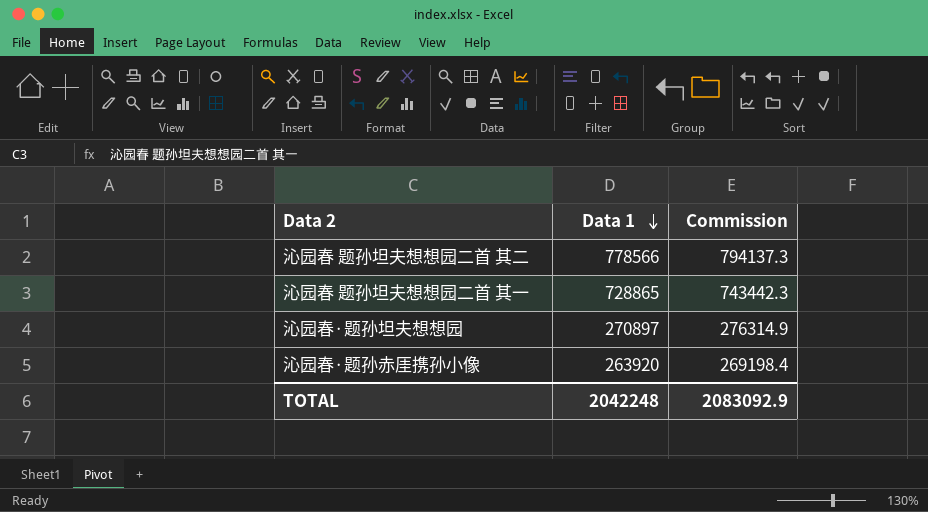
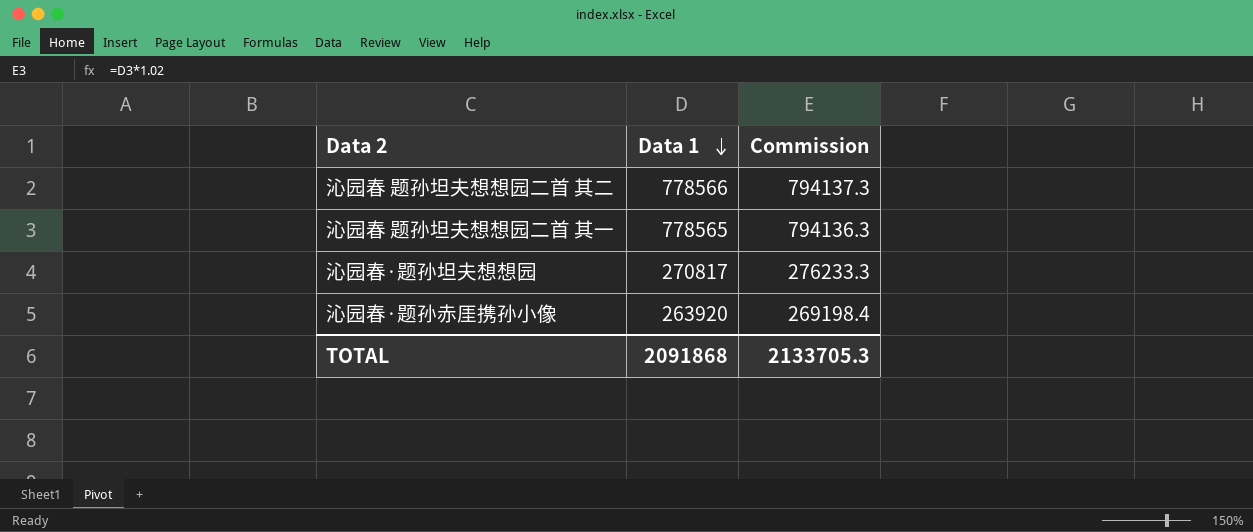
沁园春 题孙坦夫想想园二首 其一 | Data 1: 728865 -> 778565
沁园春 题孙坦夫想想园二首 其一 | Commission: 743442.3 -> 794136.3
沁园春·题孙坦夫想想园 | Data 1: 270897 -> 270817
沁园春·题孙坦夫想想园 | Commission: 276314.9 -> 276233.3
TOTAL | Data 1: 2042248 -> 2091868
TOTAL | Commission: 2083092.9 -> 2133705.3

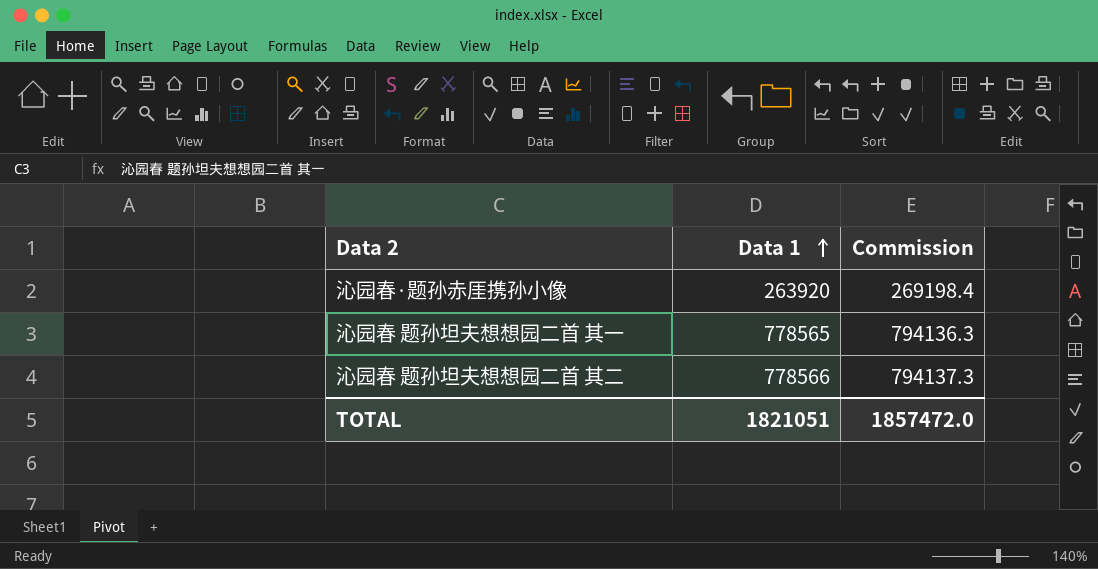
row order: Data 1 descending -> Data 1 ascending
row 沁园春·题孙坦夫想想园: 270817 | 276233.3 -> none
TOTAL | Data 1: 2091868 -> 1821051
TOTAL | Commission: 2133705.3 -> 1857472.0

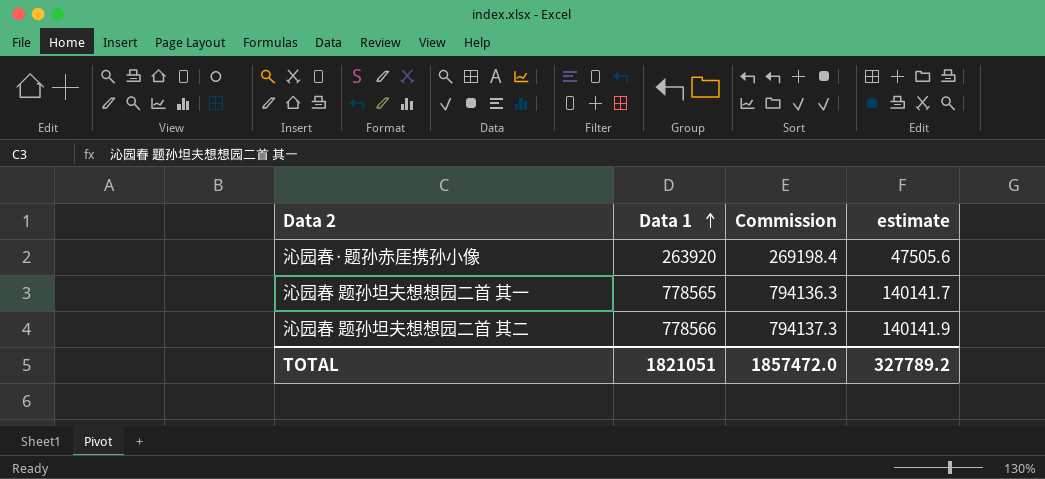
column estimate | formula: none -> [Data 1] * 0.18

